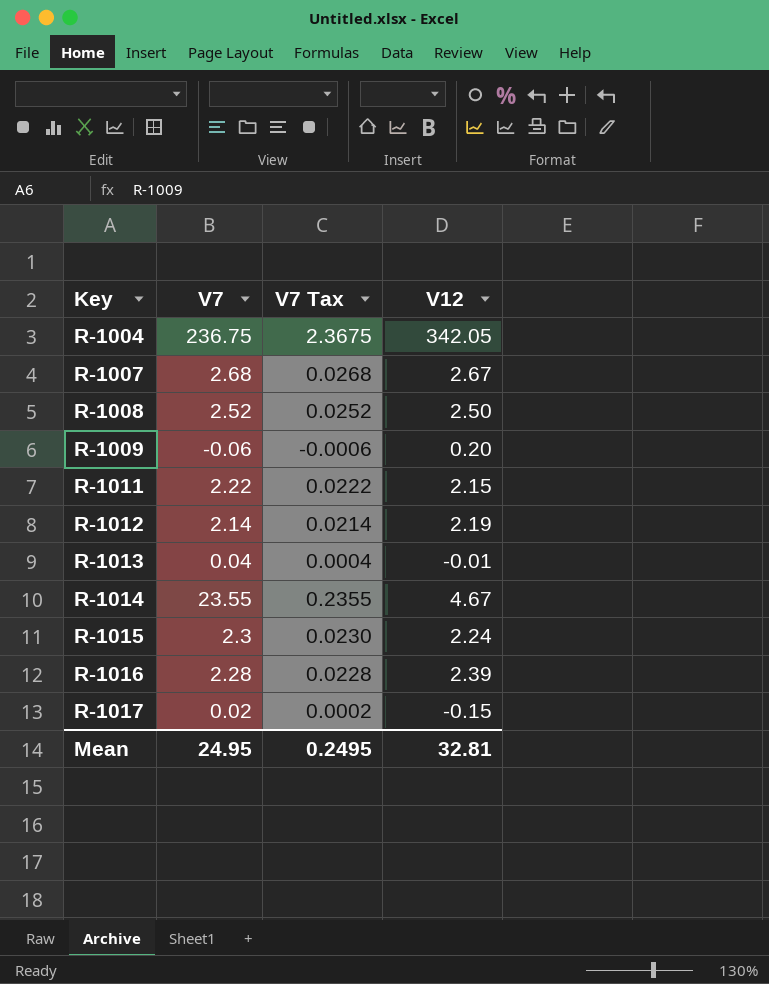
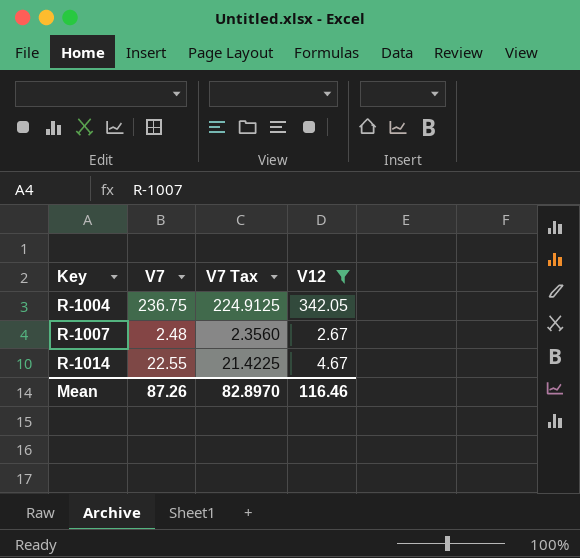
filter: none -> V12 >= 2.67
column V7 Tax | formula: [V7] * 0.01 -> [V7] * 0.95
R-1007 | V7: 2.68 -> 2.48
R-1014 | V7: 23.55 -> 22.55
Mean | V7: 24.95 -> 87.26
Mean | V7 Tax: 0.2495 -> 82.8970
Mean | V12: 32.81 -> 116.46

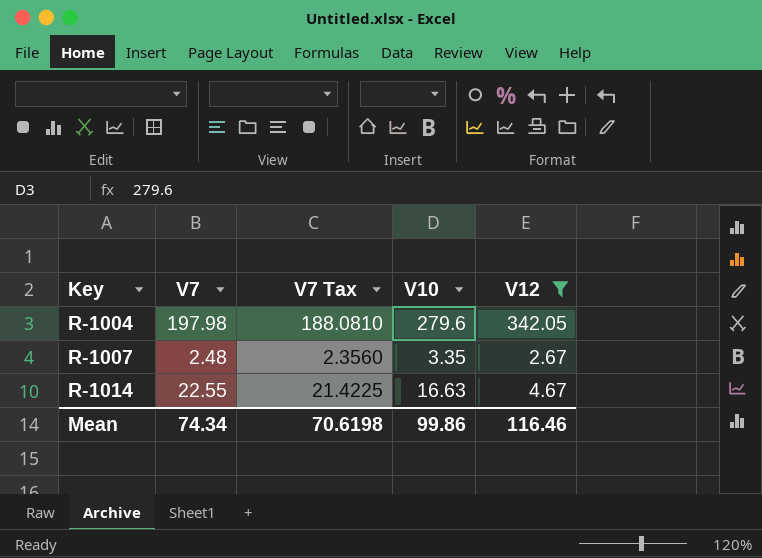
column V10 | position: none -> 4
R-1004 | V7: 236.75 -> 197.98
R-1004 | V7 Tax: 224.9125 -> 188.0810
Mean | V7: 87.26 -> 74.34
Mean | V7 Tax: 82.8970 -> 70.6198

